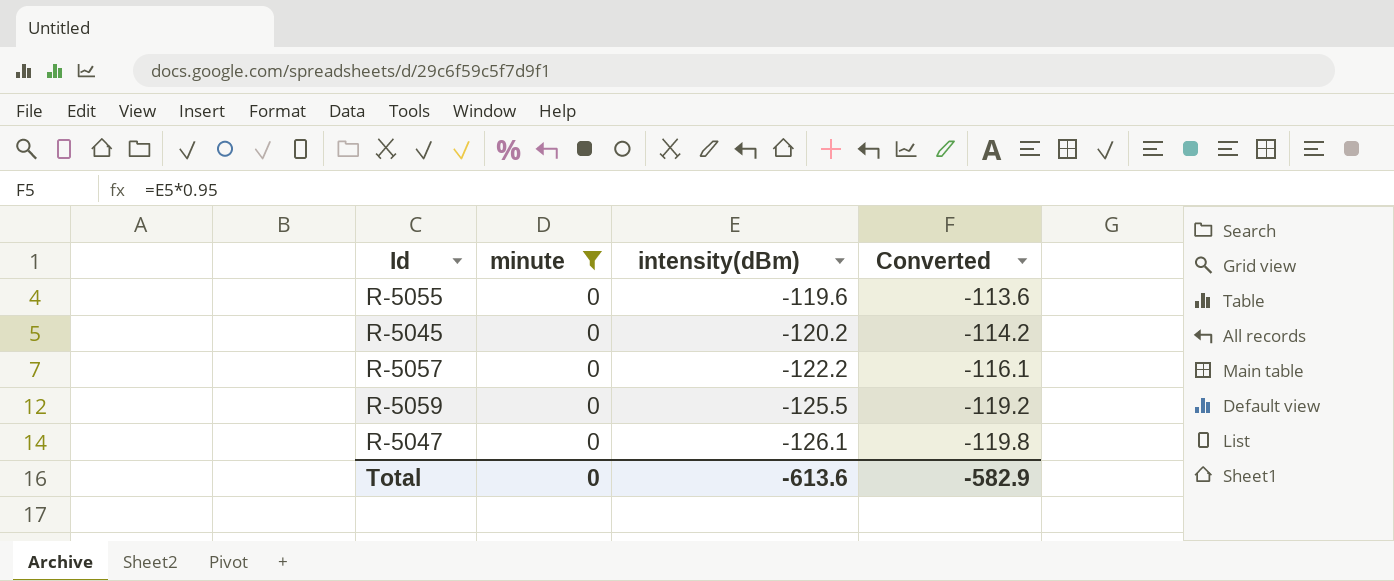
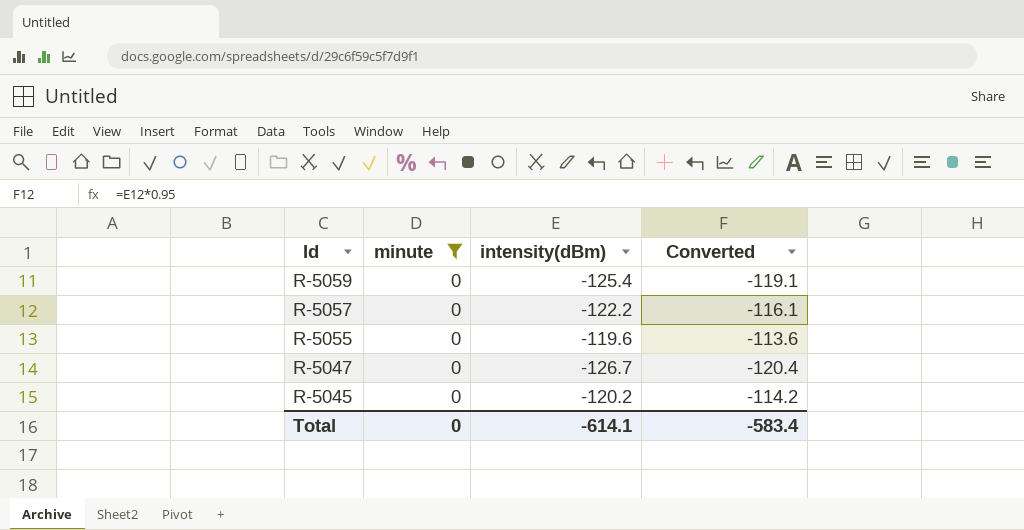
row order: intensity(dBm) descending -> Id descending
R-5059 | intensity(dBm): -125.5 -> -125.4
R-5059 | Converted: -119.2 -> -119.1
R-5047 | intensity(dBm): -126.1 -> -126.7
R-5047 | Converted: -119.8 -> -120.4
Total | intensity(dBm): -613.6 -> -614.1
Total | Converted: -582.9 -> -583.4

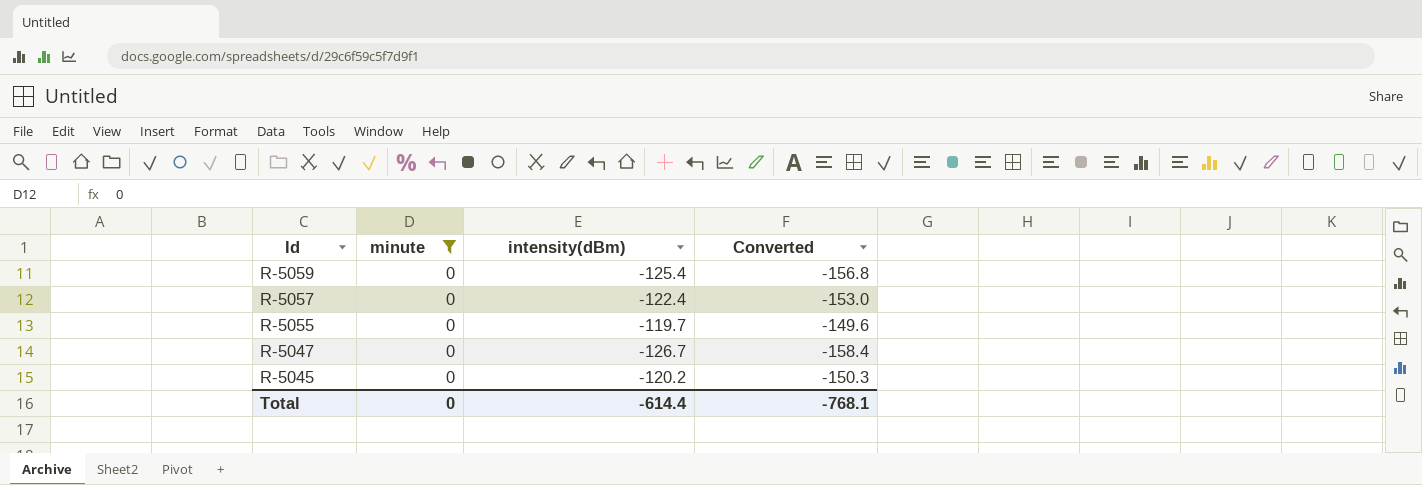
column Converted | formula: [intensity(dBm)] * 0.95 -> [intensity(dBm)] * 1.25
R-5057 | intensity(dBm): -122.2 -> -122.4
R-5055 | intensity(dBm): -119.6 -> -119.7
Total | intensity(dBm): -614.1 -> -614.4
Total | Converted: -583.4 -> -768.1

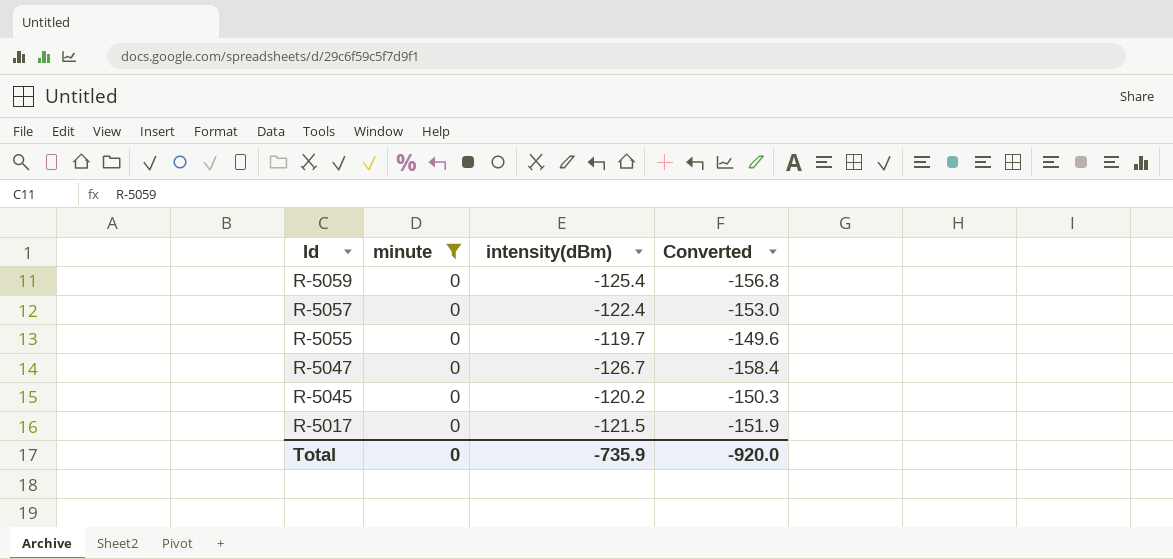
row R-5017: none -> 0 | -121.5 | -151.9
Total | intensity(dBm): -614.4 -> -735.9
Total | Converted: -768.1 -> -920.0

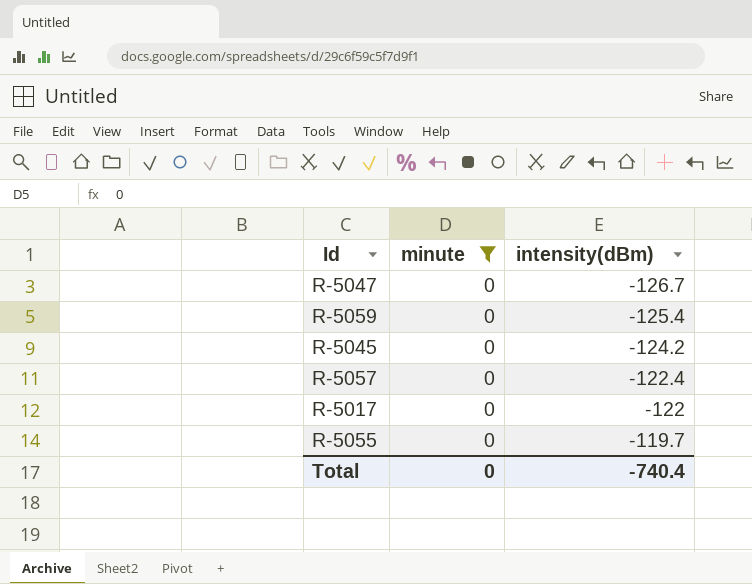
row order: Id descending -> intensity(dBm) ascending
column Converted | formula: [intensity(dBm)] * 1.25 -> none
R-5045 | intensity(dBm): -120.2 -> -124.2
R-5017 | intensity(dBm): -121.5 -> -122
Total | intensity(dBm): -735.9 -> -740.4

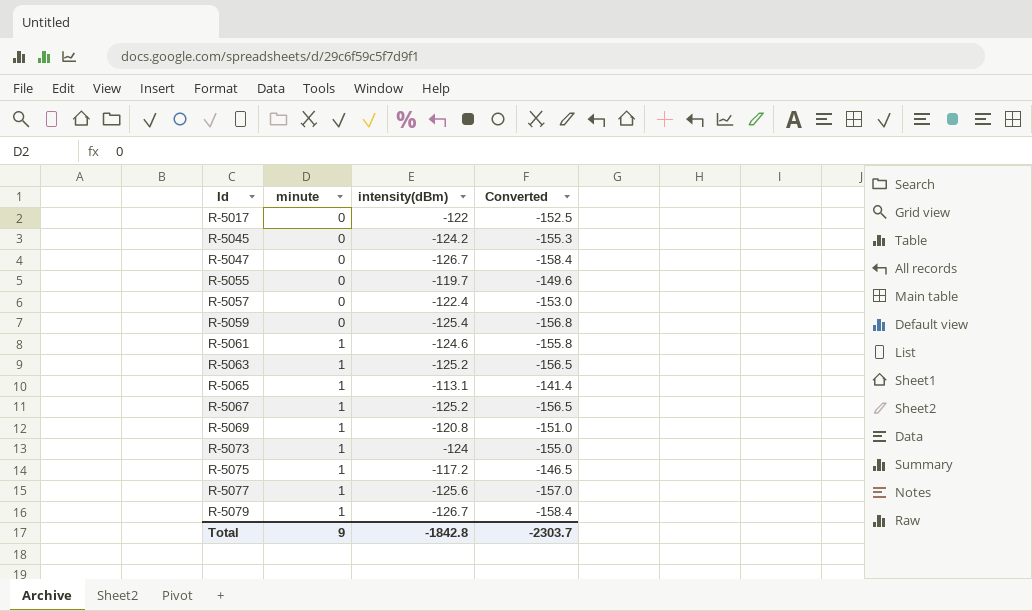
filter: minute = 0 -> none
row order: intensity(dBm) ascending -> Id ascending
column Converted | formula: none -> [intensity(dBm)] * 1.25
Total | minute: 0 -> 9
Total | intensity(dBm): -740.4 -> -1842.8

